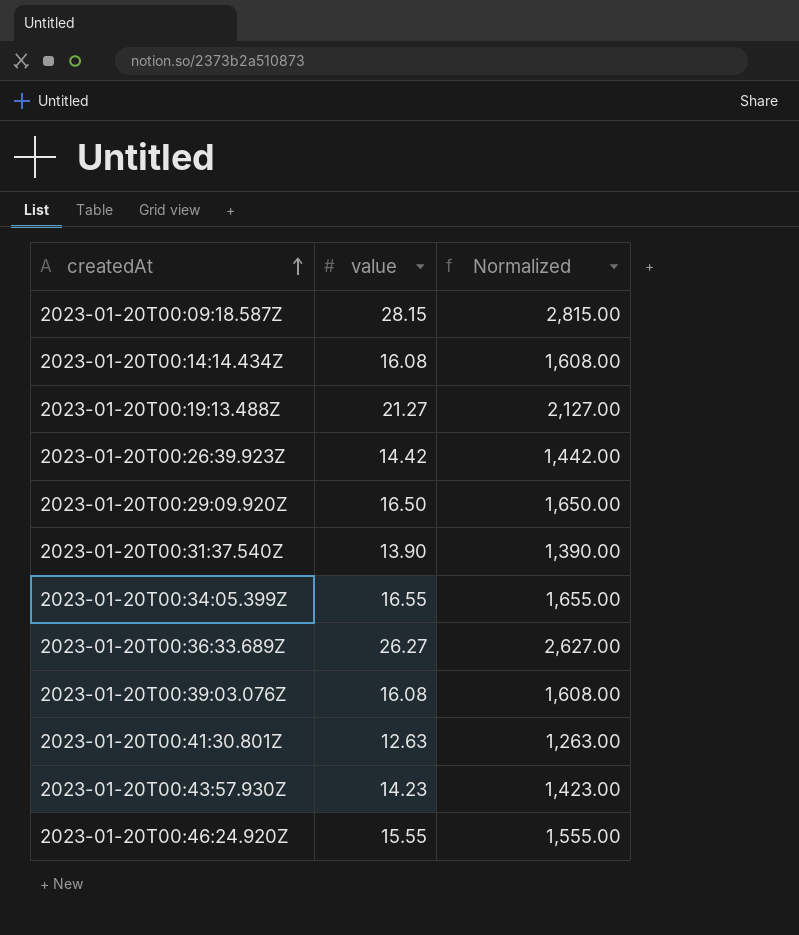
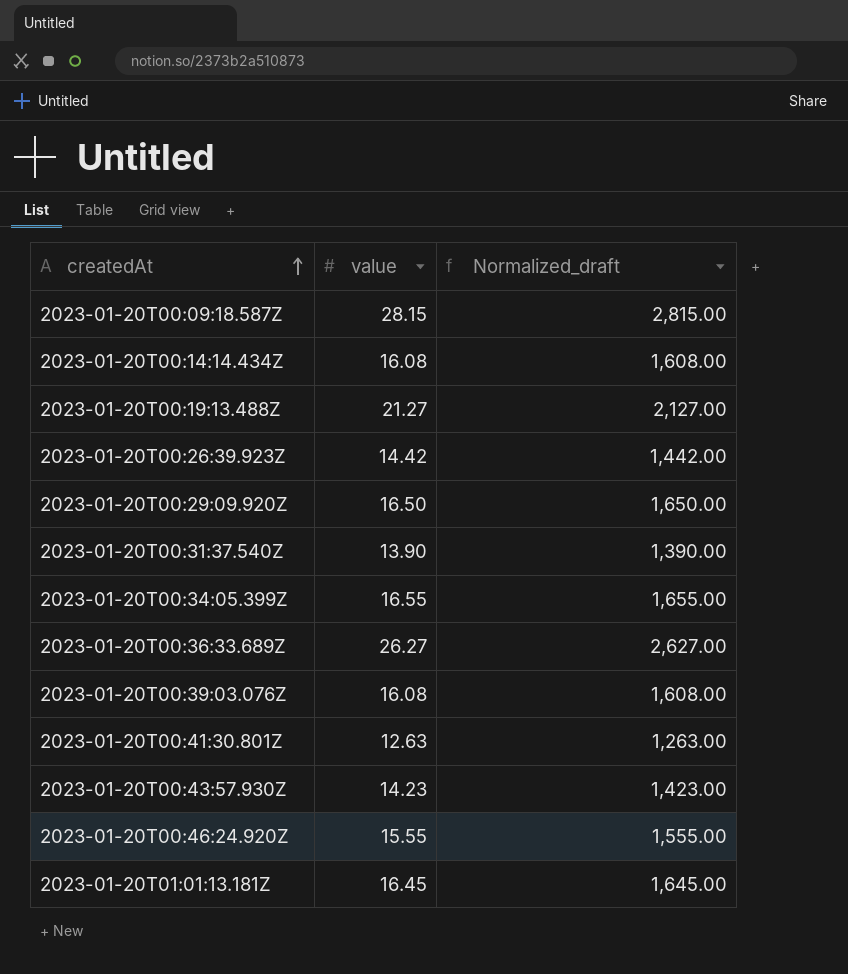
column name: Normalized -> Normalized_draft
row 2023-01-20T01:01:13.181Z: none -> 16.45 | 1,645.00

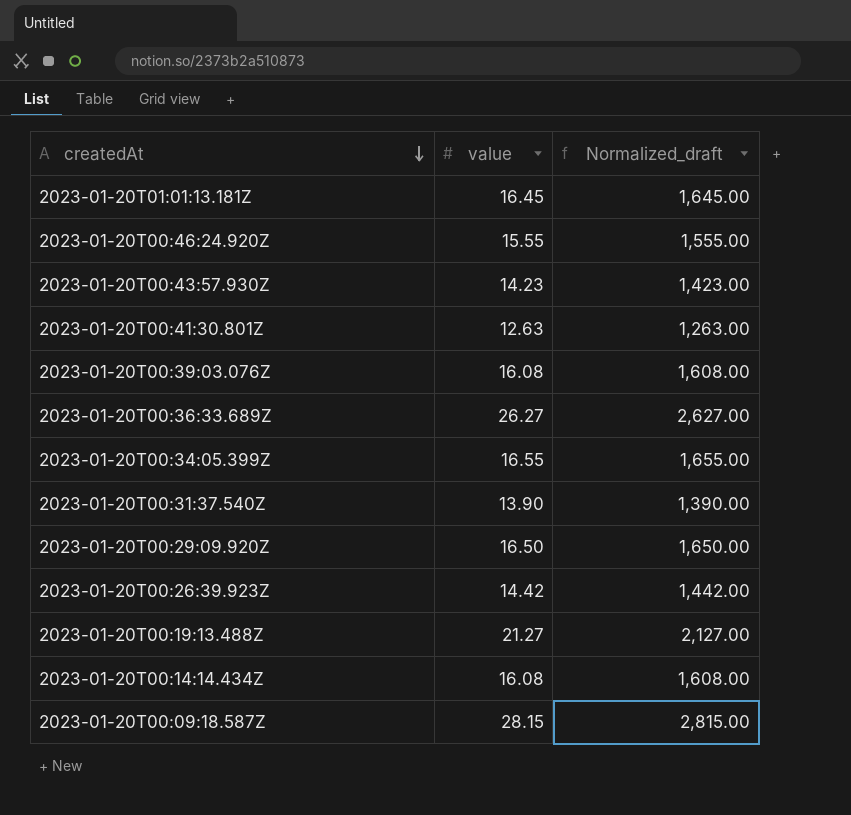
row order: createdAt ascending -> createdAt descending

